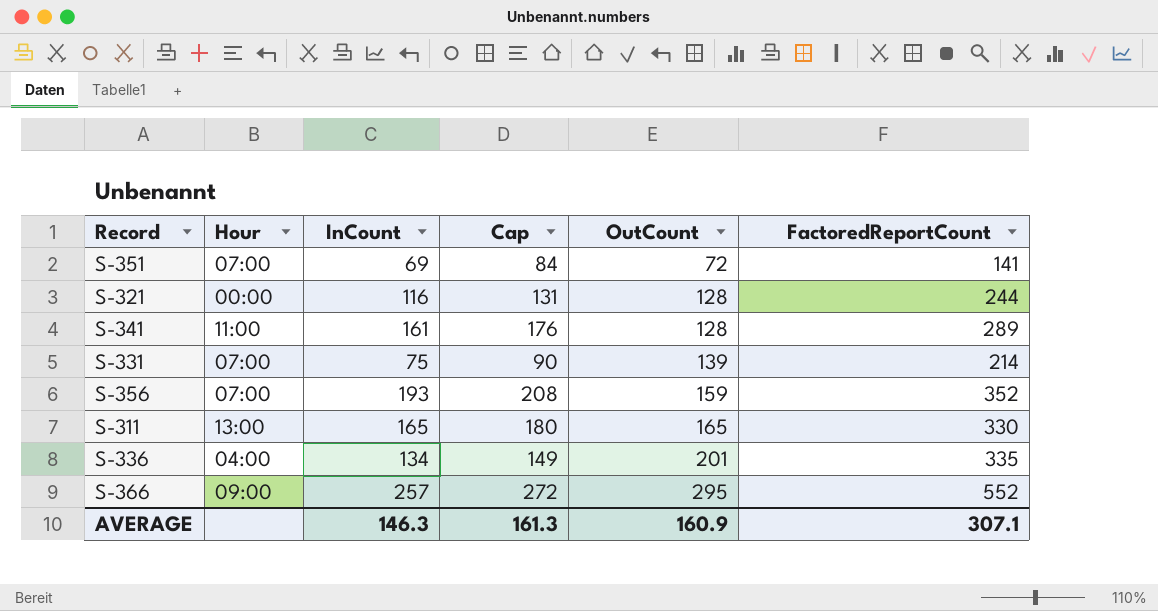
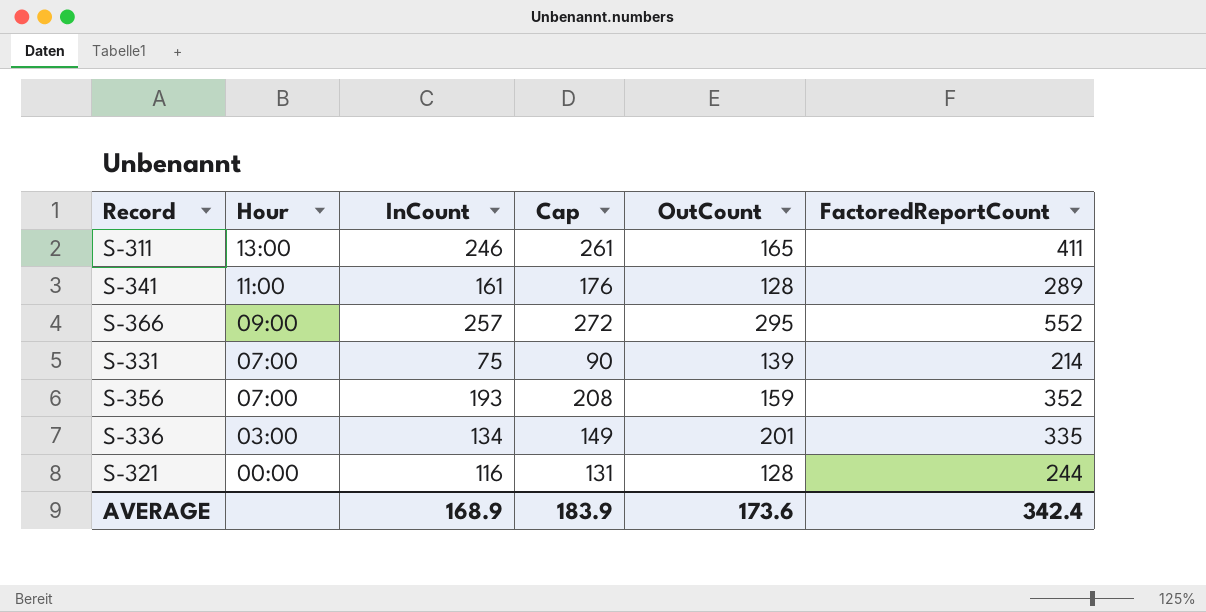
row order: OutCount ascending -> Hour descending
row S-351: 07:00 | 69 | 84 | 72 | 141 -> none
S-311 | InCount: 165 -> 246
S-311 | Cap: 180 -> 261
S-311 | FactoredReportCount: 330 -> 411
S-336 | Hour: 04:00 -> 03:00
AVERAGE | InCount: 146.3 -> 168.9
AVERAGE | Cap: 161.3 -> 183.9
AVERAGE | OutCount: 160.9 -> 173.6
AVERAGE | FactoredReportCount: 307.1 -> 342.4

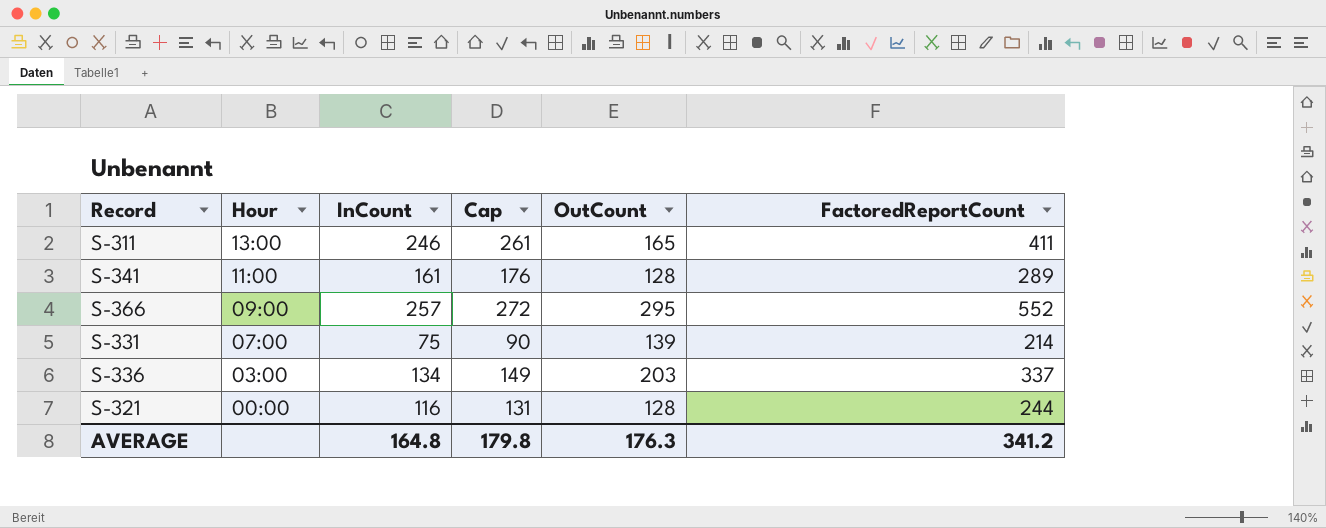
row S-356: 07:00 | 193 | 208 | 159 | 352 -> none
S-336 | OutCount: 201 -> 203
S-336 | FactoredReportCount: 335 -> 337
AVERAGE | InCount: 168.9 -> 164.8
AVERAGE | Cap: 183.9 -> 179.8
AVERAGE | OutCount: 173.6 -> 176.3
AVERAGE | FactoredReportCount: 342.4 -> 341.2

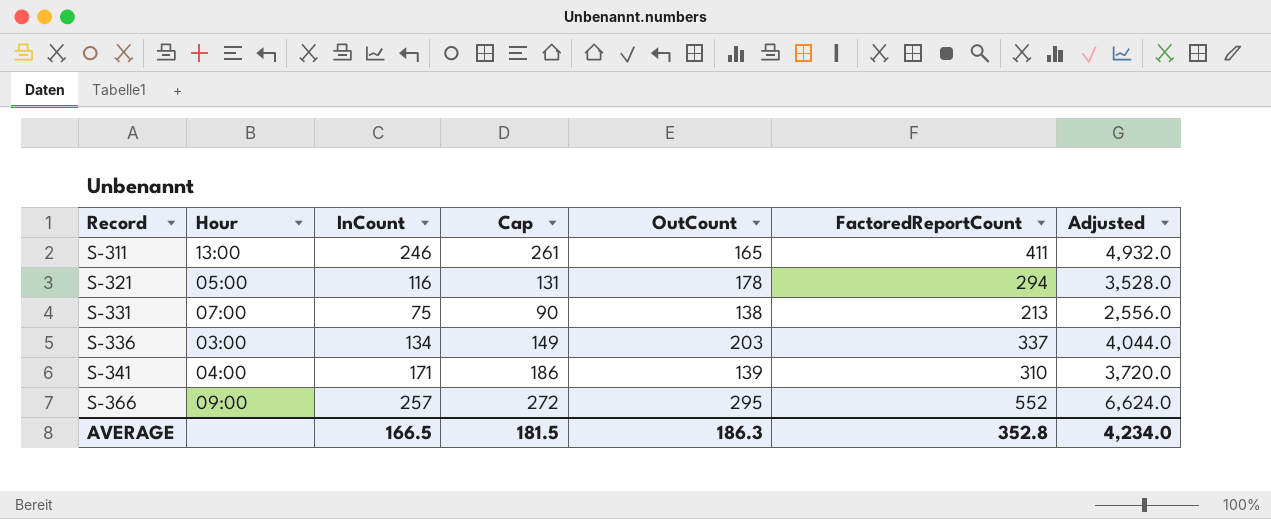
row order: Hour descending -> Record ascending
column Adjusted | formula: none -> [FactoredReportCount] * 12
S-321 | Hour: 00:00 -> 05:00
S-321 | OutCount: 128 -> 178
S-321 | FactoredReportCount: 244 -> 294
S-331 | OutCount: 139 -> 138
S-331 | FactoredReportCount: 214 -> 213
S-341 | Hour: 11:00 -> 04:00
S-341 | InCount: 161 -> 171
S-341 | Cap: 176 -> 186
S-341 | OutCount: 128 -> 139
S-341 | FactoredReportCount: 289 -> 310
AVERAGE | InCount: 164.8 -> 166.5
AVERAGE | Cap: 179.8 -> 181.5
AVERAGE | OutCount: 176.3 -> 186.3
AVERAGE | FactoredReportCount: 341.2 -> 352.8

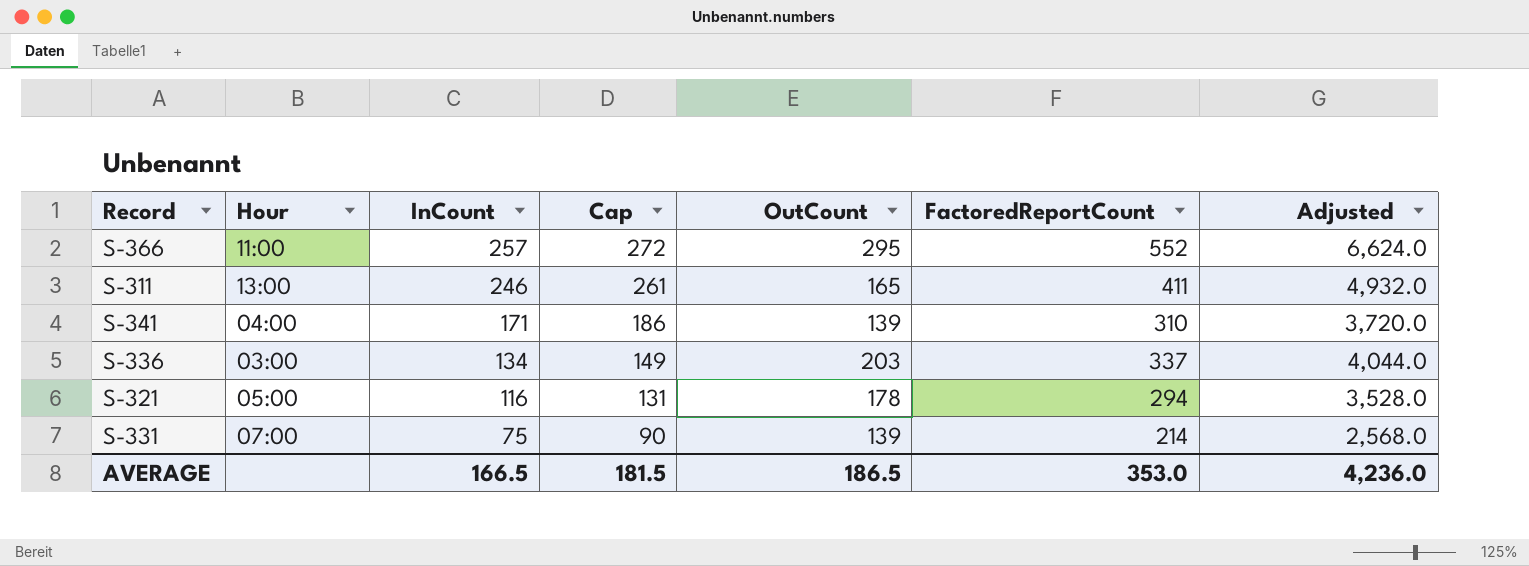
row order: Record ascending -> InCount descending
S-366 | Hour: 09:00 -> 11:00
S-331 | OutCount: 138 -> 139
S-331 | FactoredReportCount: 213 -> 214
S-331 | Adjusted: 2,556.0 -> 2,568.0
AVERAGE | OutCount: 186.3 -> 186.5
AVERAGE | FactoredReportCount: 352.8 -> 353.0
AVERAGE | Adjusted: 4,234.0 -> 4,236.0

